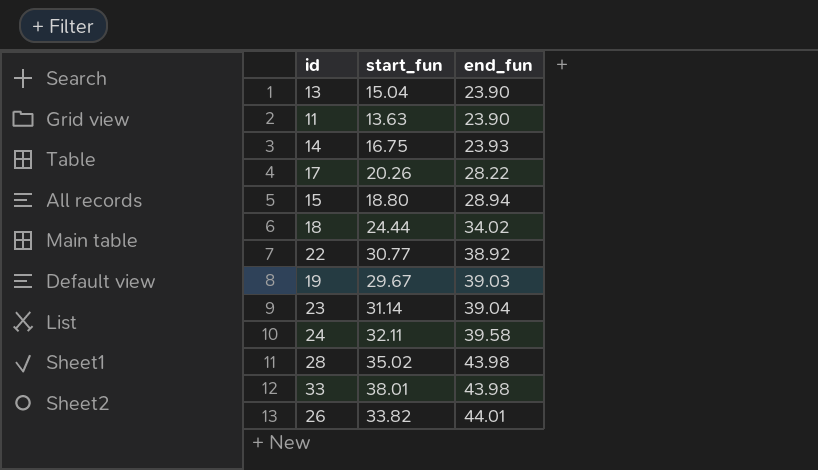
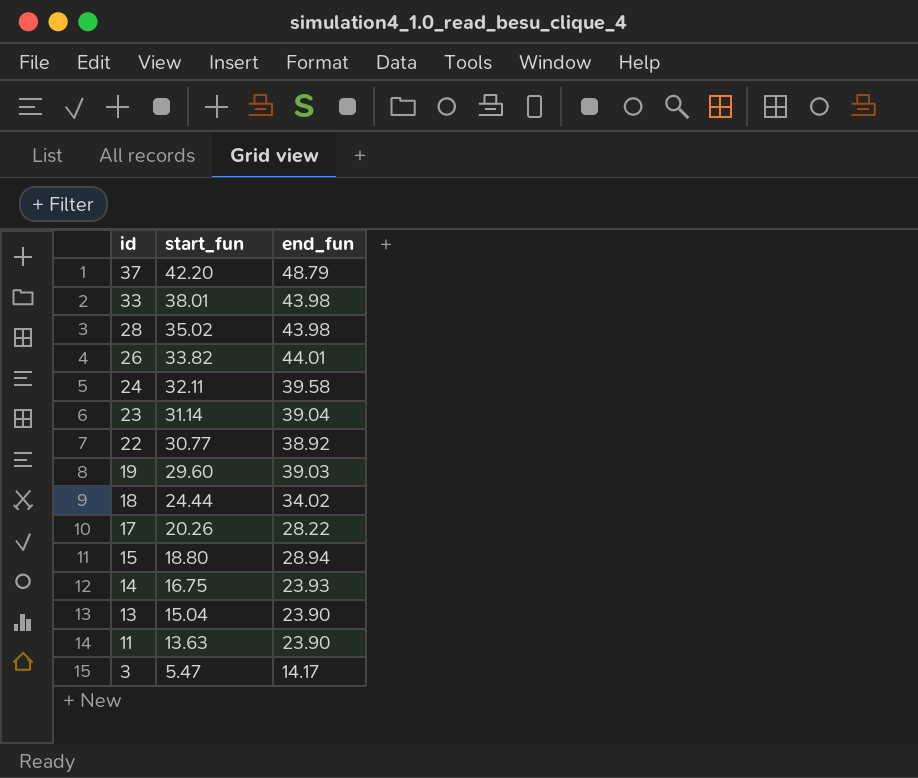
row order: end_fun ascending -> id descending
row 37: none -> 42.20 | 48.79
19 | start_fun: 29.67 -> 29.60
row 3: none -> 5.47 | 14.17

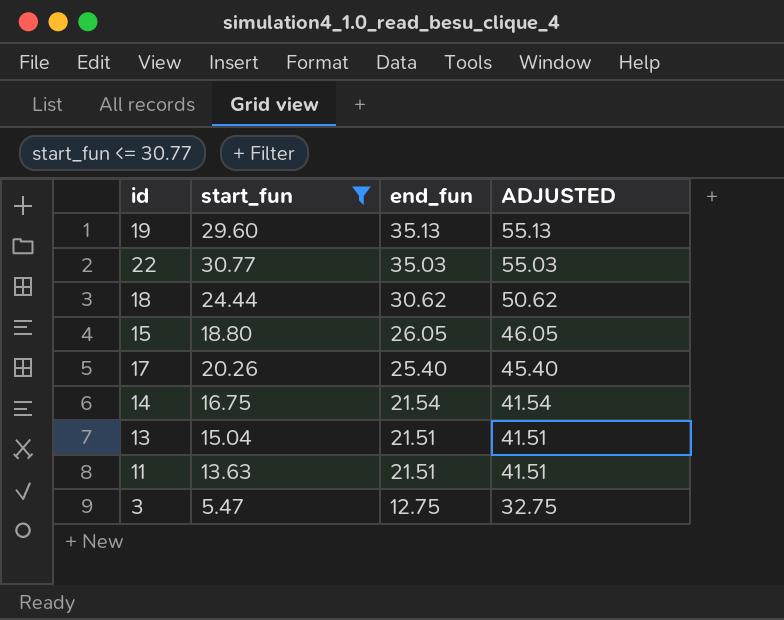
filter: none -> start_fun <= 30.77
row order: id descending -> end_fun descending
column ADJUSTED | formula: none -> [end_fun] + 20
19 | end_fun: 39.03 -> 35.13
22 | end_fun: 38.92 -> 35.03
18 | end_fun: 34.02 -> 30.62
15 | end_fun: 28.94 -> 26.05
17 | end_fun: 28.22 -> 25.40
14 | end_fun: 23.93 -> 21.54
13 | end_fun: 23.90 -> 21.51
11 | end_fun: 23.90 -> 21.51
3 | end_fun: 14.17 -> 12.75

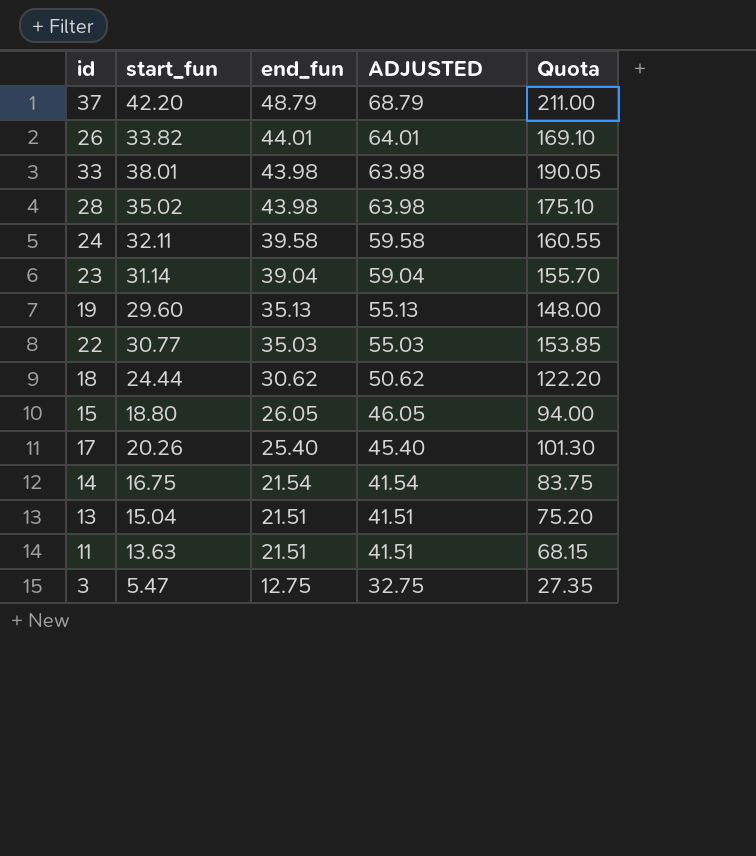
filter: start_fun <= 30.77 -> none
column Quota | formula: none -> [start_fun] * 5

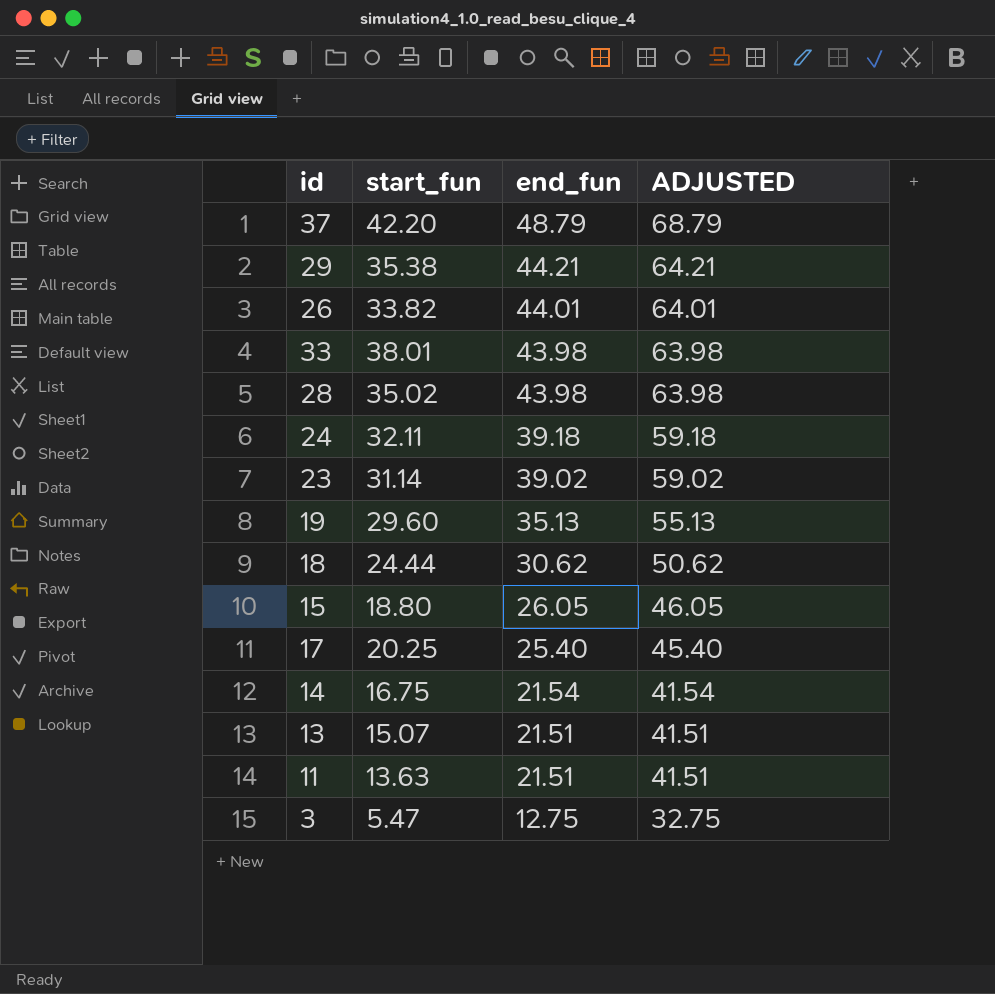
column Quota | formula: [start_fun] * 5 -> none
row 22: 30.77 | 35.03 | 55.03 | 153.85 -> none
row 29: none -> 35.38 | 44.21 | 64.21
24 | end_fun: 39.58 -> 39.18
24 | ADJUSTED: 59.58 -> 59.18
23 | end_fun: 39.04 -> 39.02
23 | ADJUSTED: 59.04 -> 59.02
17 | start_fun: 20.26 -> 20.25
13 | start_fun: 15.04 -> 15.07

